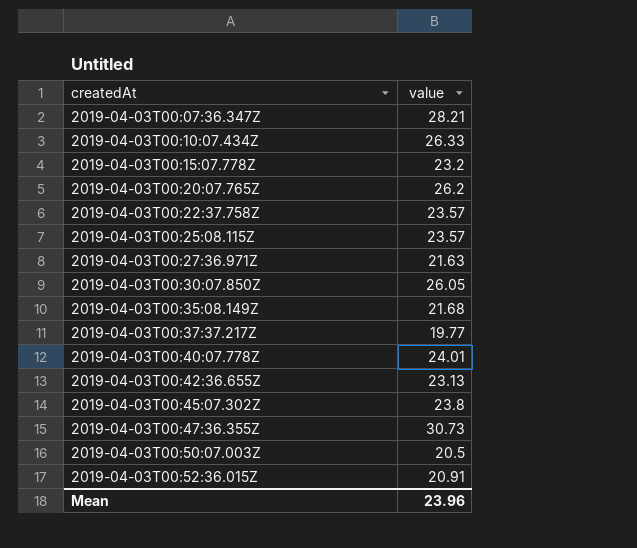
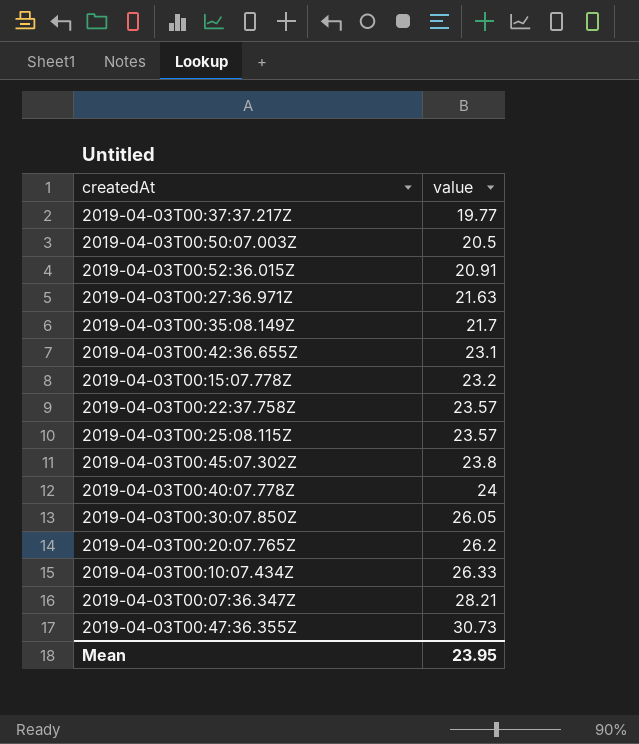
row order: createdAt ascending -> value ascending
2019-04-03T00:35:08.149Z | value: 21.68 -> 21.7
2019-04-03T00:42:36.655Z | value: 23.13 -> 23.1
2019-04-03T00:40:07.778Z | value: 24.01 -> 24
Mean | value: 23.96 -> 23.95

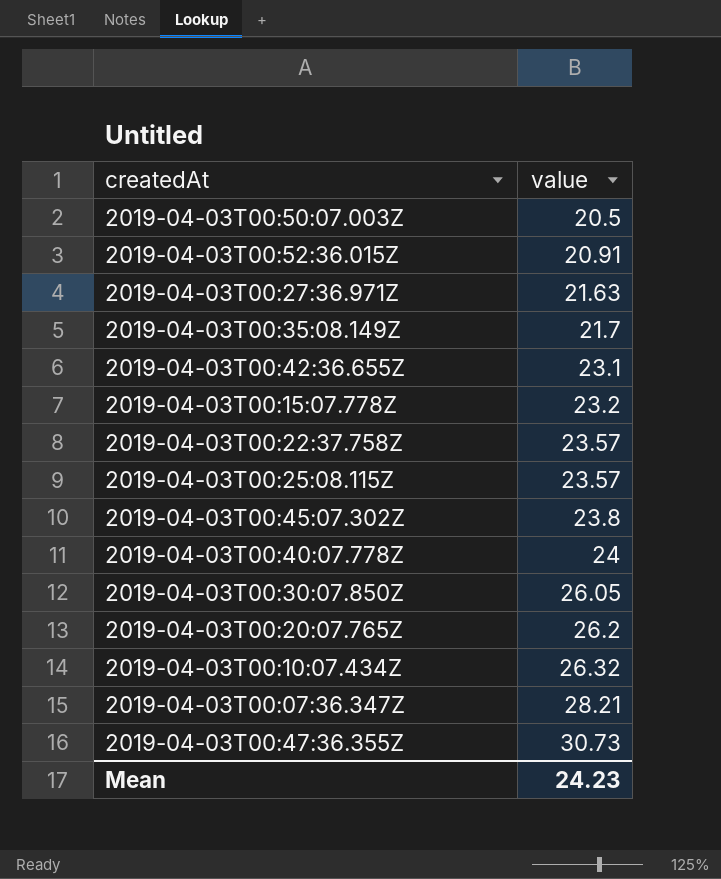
row 2019-04-03T00:37:37.217Z: 19.77 -> none
2019-04-03T00:10:07.434Z | value: 26.33 -> 26.32
Mean | value: 23.95 -> 24.23

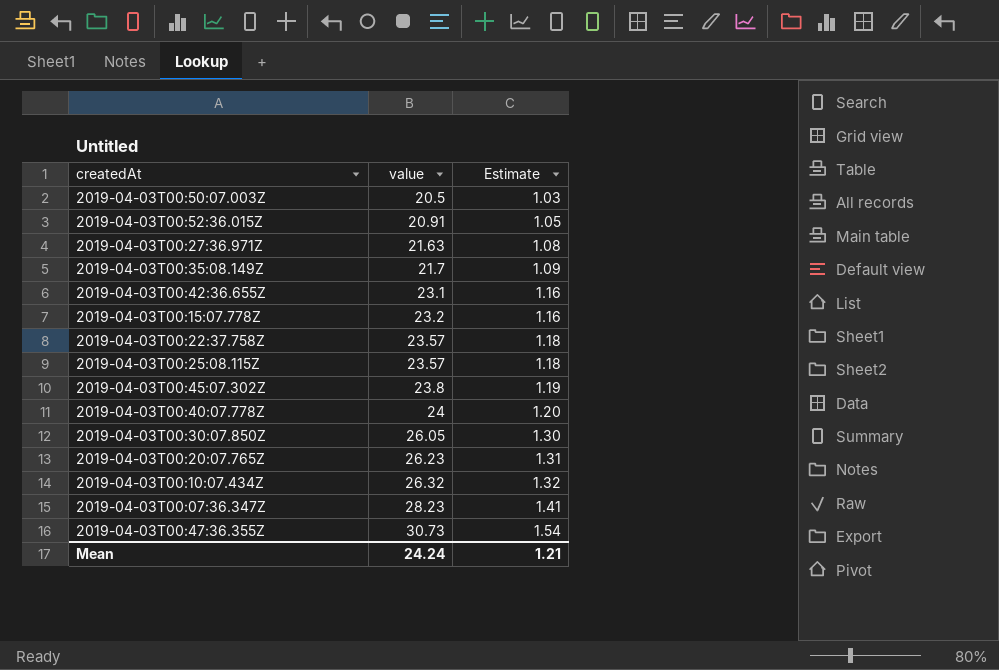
column Estimate | formula: none -> [value] * 0.05
2019-04-03T00:20:07.765Z | value: 26.2 -> 26.23
2019-04-03T00:07:36.347Z | value: 28.21 -> 28.23
Mean | value: 24.23 -> 24.24

